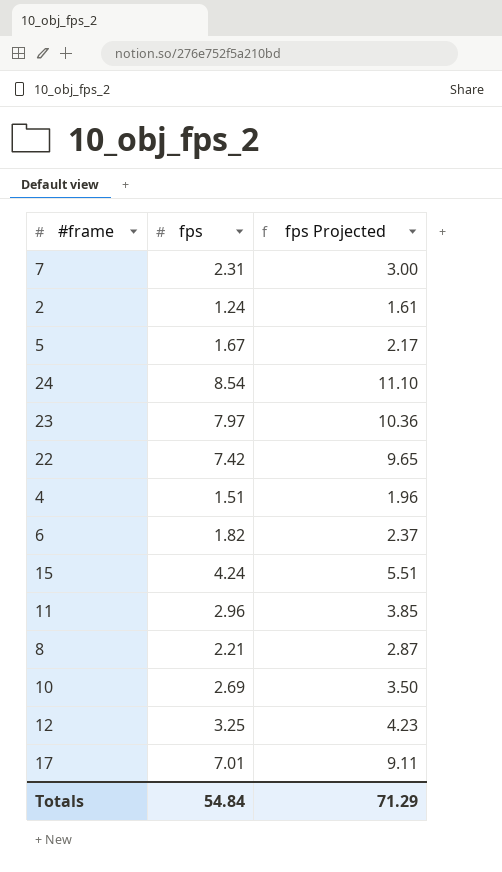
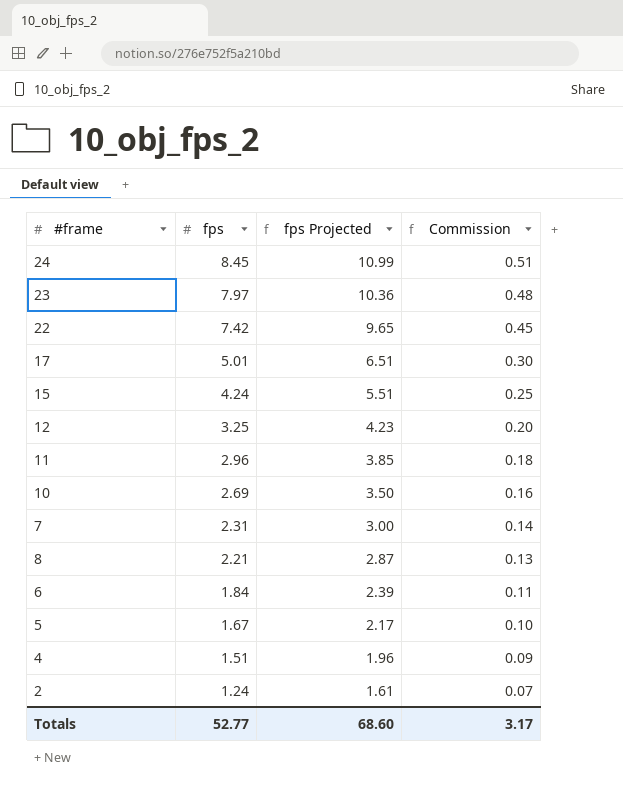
row order: none -> fps descending
column Commission | formula: none -> [fps] * 0.06
24 | fps: 8.54 -> 8.45
24 | fps Projected: 11.10 -> 10.99
17 | fps: 7.01 -> 5.01
17 | fps Projected: 9.11 -> 6.51
6 | fps: 1.82 -> 1.84
6 | fps Projected: 2.37 -> 2.39
Totals | fps: 54.84 -> 52.77
Totals | fps Projected: 71.29 -> 68.60

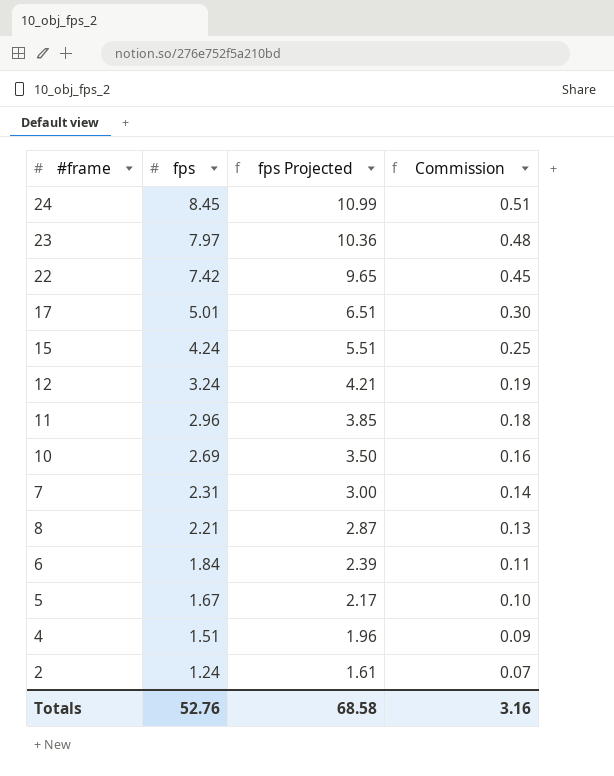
12 | fps: 3.25 -> 3.24
12 | fps Projected: 4.23 -> 4.21
12 | Commission: 0.20 -> 0.19
Totals | fps: 52.77 -> 52.76
Totals | fps Projected: 68.60 -> 68.58
Totals | Commission: 3.17 -> 3.16

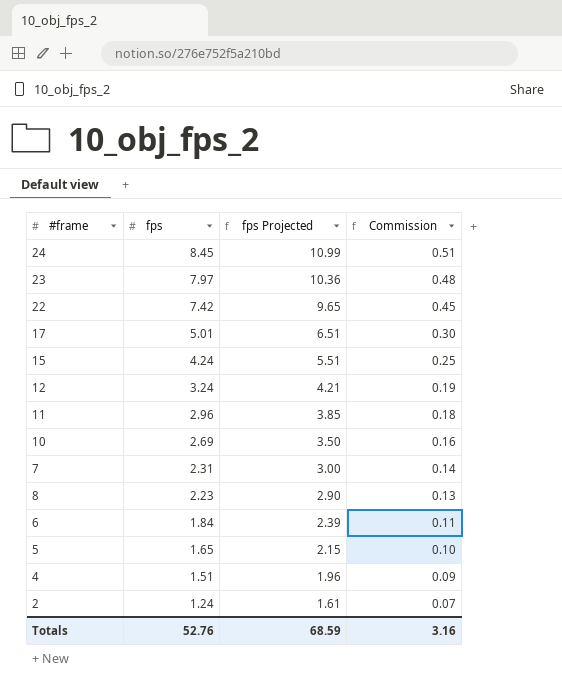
8 | fps: 2.21 -> 2.23
8 | fps Projected: 2.87 -> 2.90
5 | fps: 1.67 -> 1.65
5 | fps Projected: 2.17 -> 2.15
Totals | fps Projected: 68.58 -> 68.59

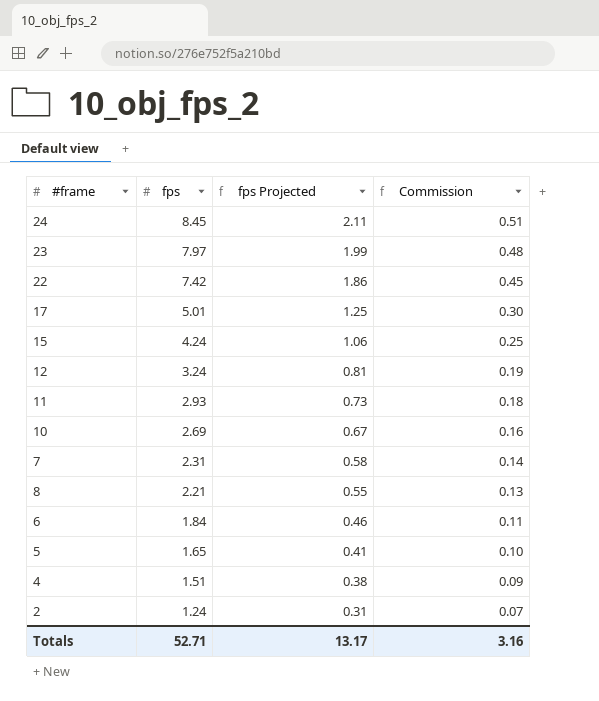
column fps Projected | formula: [fps] * 1.3 -> [fps] * 0.25
11 | fps: 2.96 -> 2.93
8 | fps: 2.23 -> 2.21
Totals | fps: 52.76 -> 52.71
Totals | fps Projected: 68.59 -> 13.17

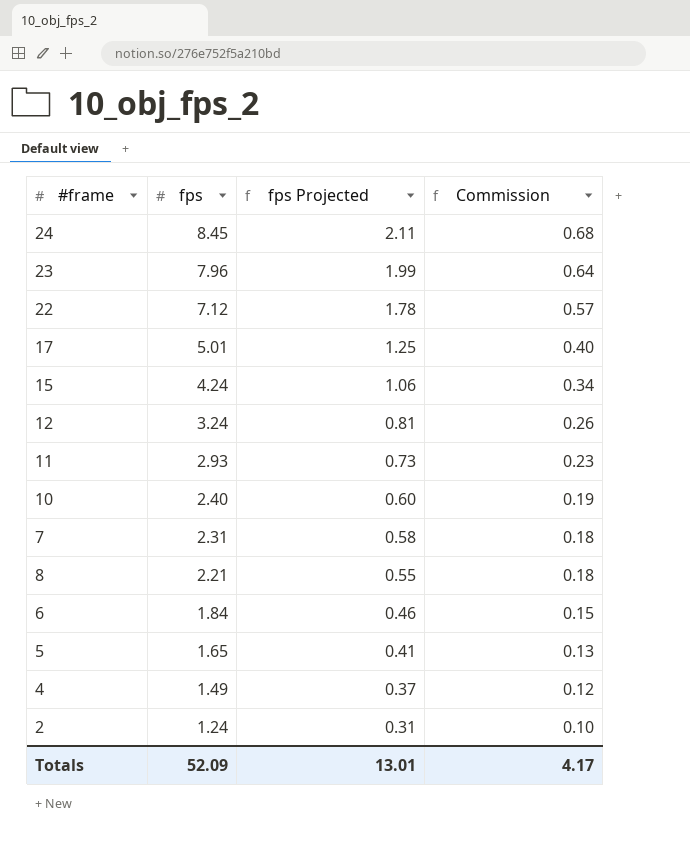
column Commission | formula: [fps] * 0.06 -> [fps] * 0.08
23 | fps: 7.97 -> 7.96
22 | fps: 7.42 -> 7.12
22 | fps Projected: 1.86 -> 1.78
10 | fps: 2.69 -> 2.40
10 | fps Projected: 0.67 -> 0.60
4 | fps: 1.51 -> 1.49
4 | fps Projected: 0.38 -> 0.37
Totals | fps: 52.71 -> 52.09
Totals | fps Projected: 13.17 -> 13.01
Totals | Commission: 3.16 -> 4.17

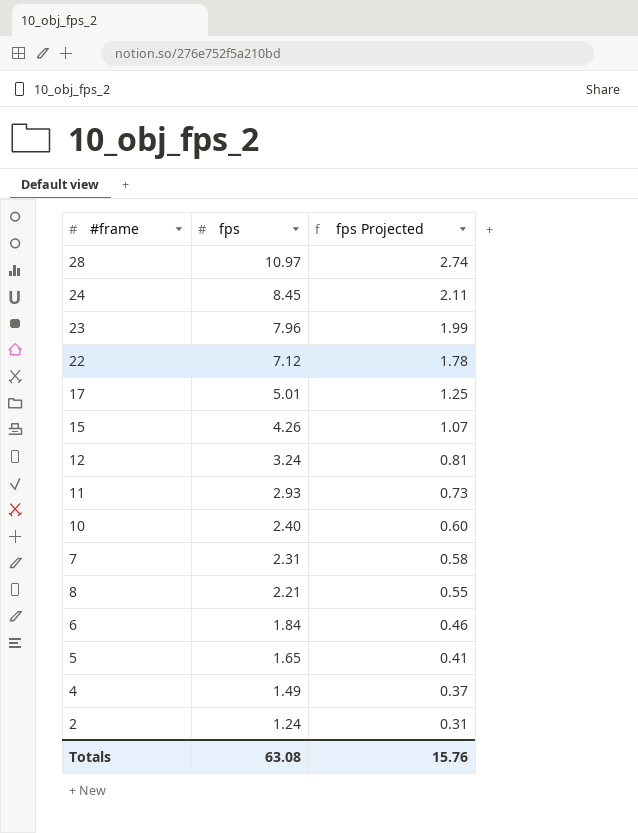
column Commission | formula: [fps] * 0.08 -> none
row 28: none -> 10.97 | 2.74
15 | fps: 4.24 -> 4.26
15 | fps Projected: 1.06 -> 1.07
Totals | fps: 52.09 -> 63.08
Totals | fps Projected: 13.01 -> 15.76

